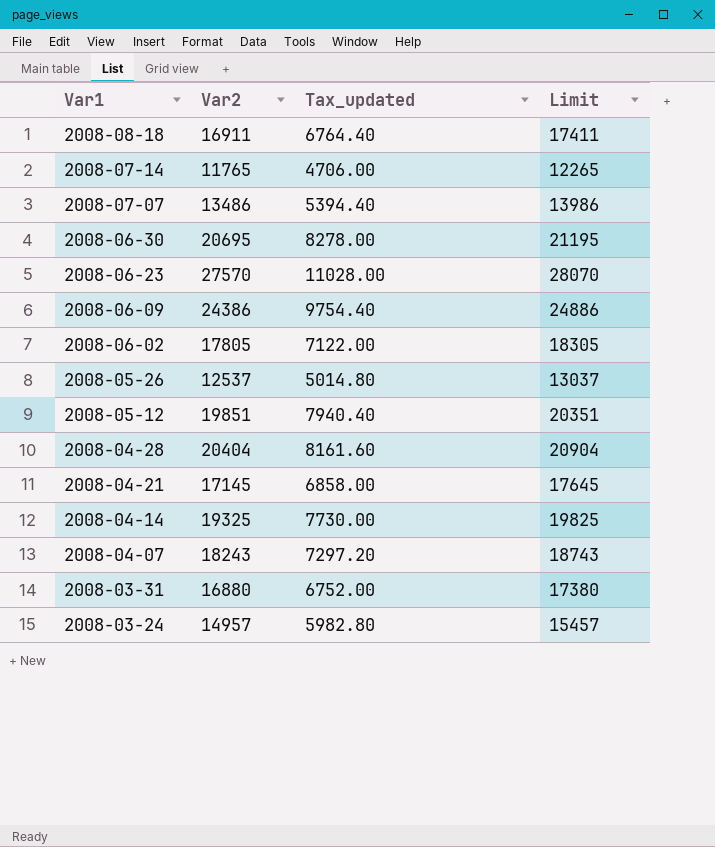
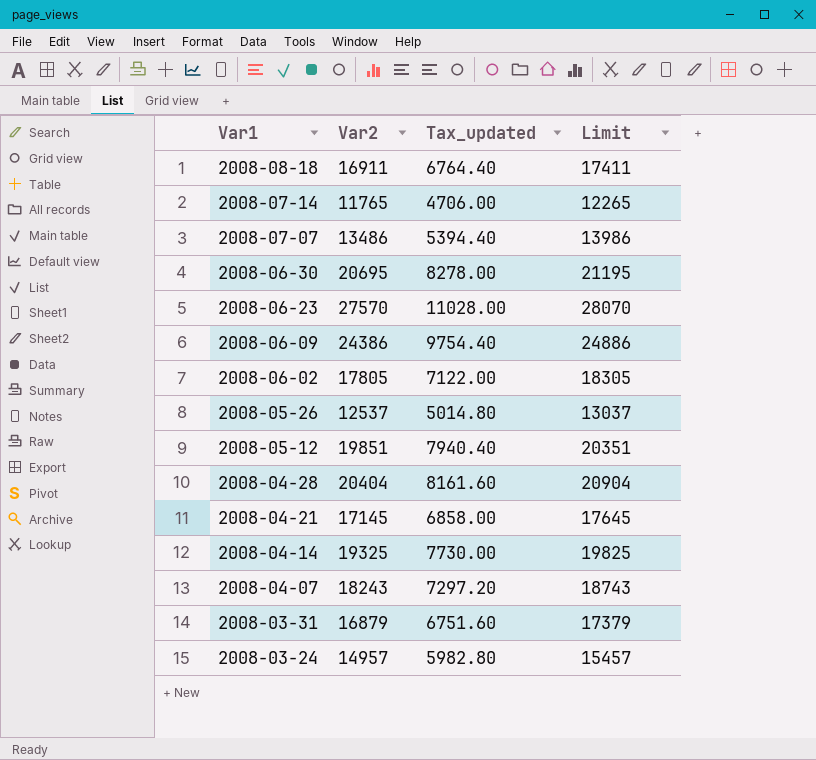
2008-03-31 | Var2: 16880 -> 16879
2008-03-31 | Tax_updated: 6752.00 -> 6751.60
2008-03-31 | Limit: 17380 -> 17379

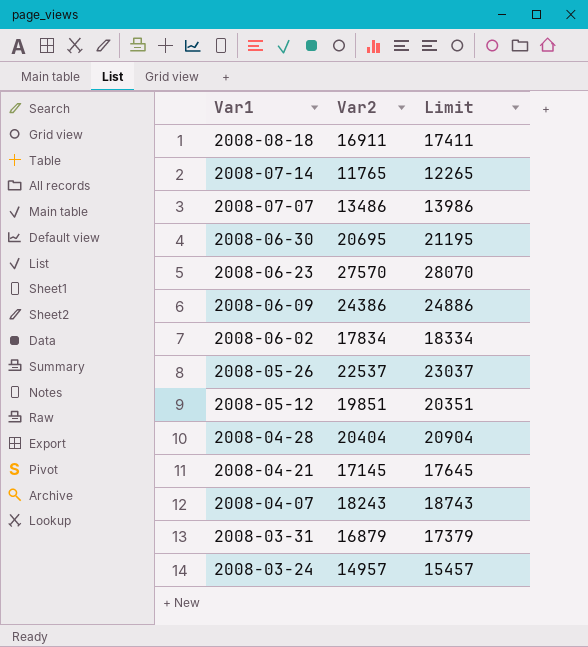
column Tax_updated | formula: [Var2] * 0.4 -> none
row 2008-04-14: 19325 | 7730.00 | 19825 -> none
2008-06-02 | Var2: 17805 -> 17834
2008-06-02 | Limit: 18305 -> 18334
2008-05-26 | Var2: 12537 -> 22537
2008-05-26 | Limit: 13037 -> 23037

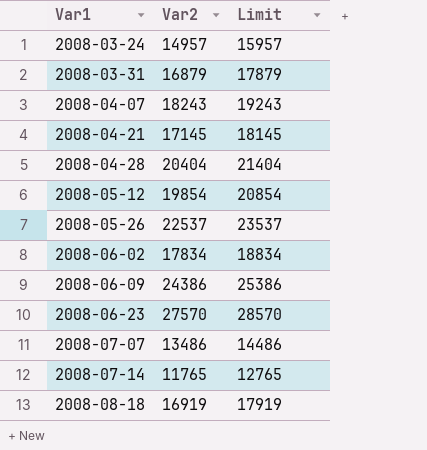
row order: Var1 descending -> Var1 ascending
column Limit | formula: [Var2] + 500 -> [Var2] + 1000
row 2008-06-30: 20695 | 21195 -> none
2008-05-12 | Var2: 19851 -> 19854
2008-08-18 | Var2: 16911 -> 16919

